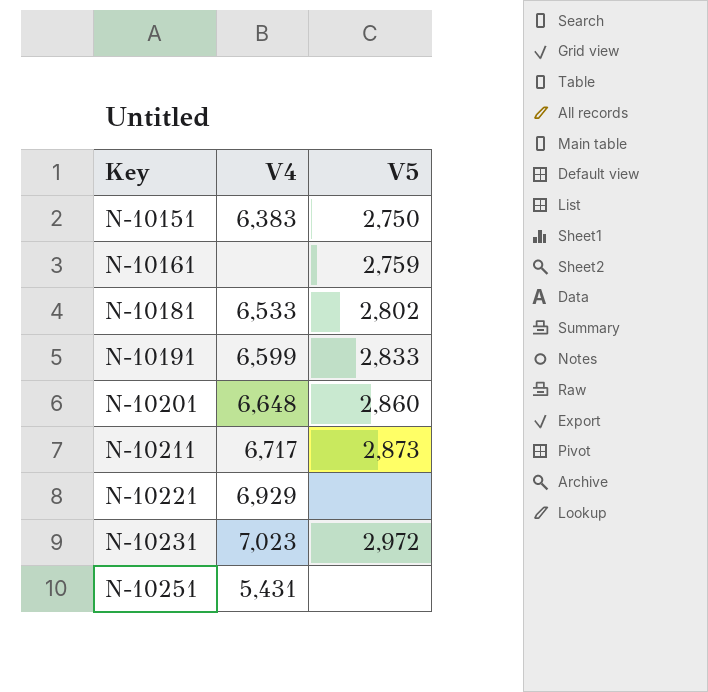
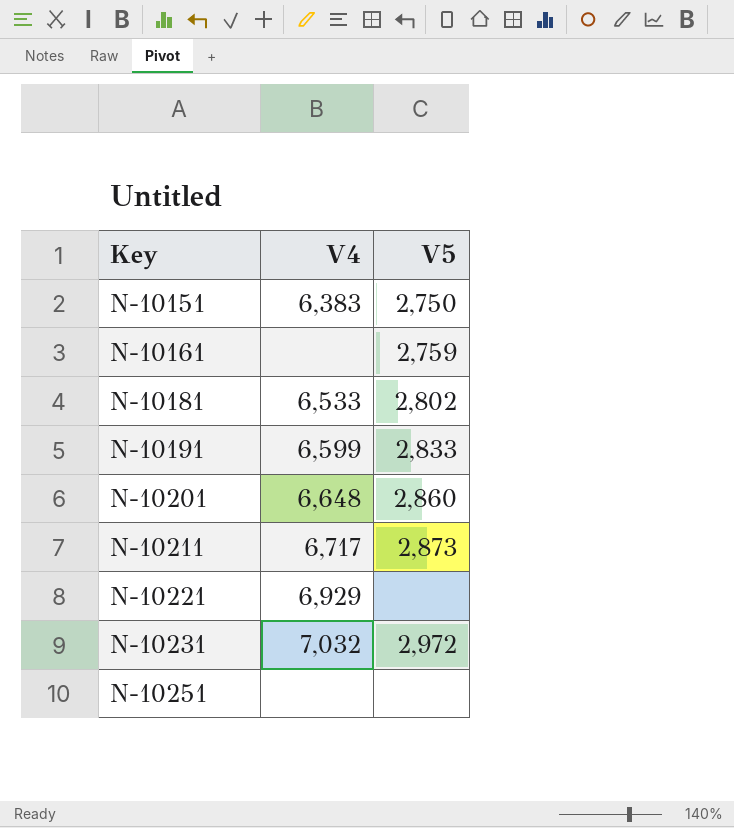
N-10231 | V4: 7,023 -> 7,032
N-10251 | V4: 5,431 -> none

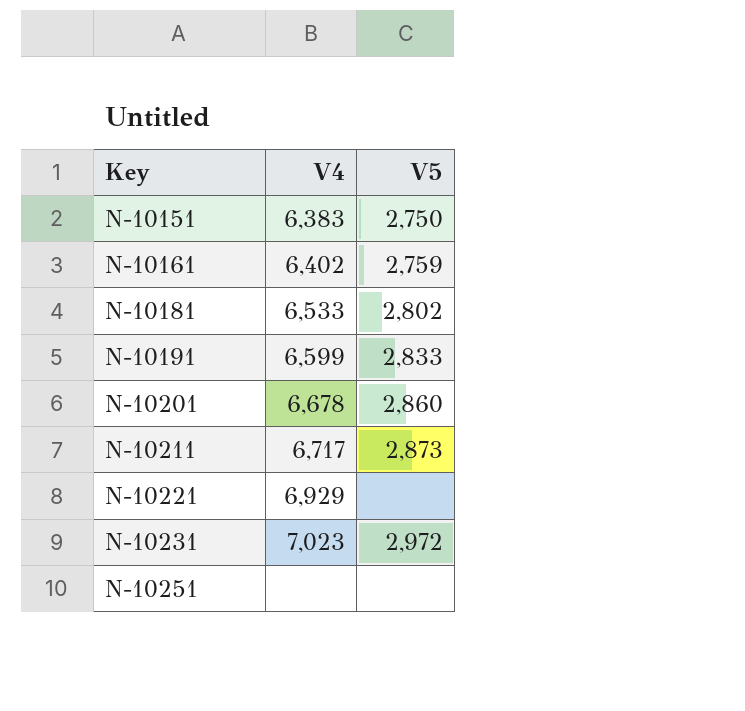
N-10161 | V4: none -> 6,402
N-10201 | V4: 6,648 -> 6,678
N-10231 | V4: 7,032 -> 7,023

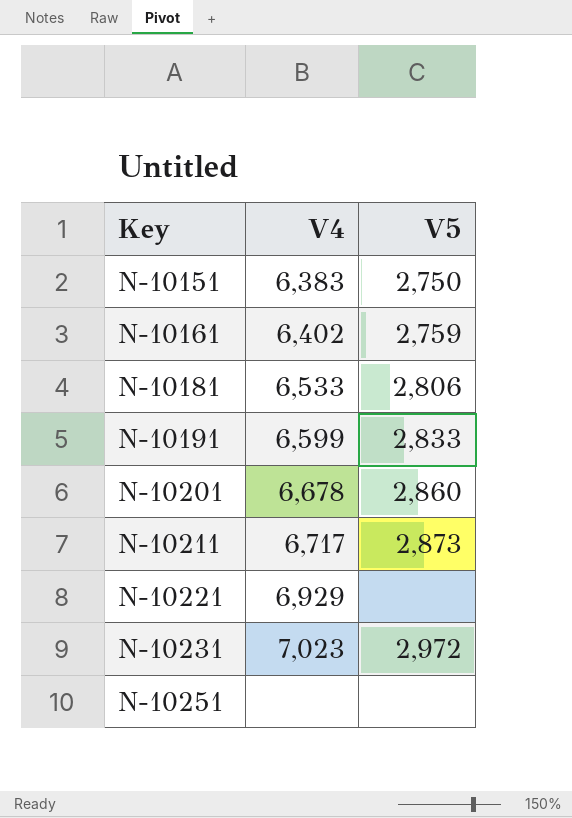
N-10181 | V5: 2,802 -> 2,806

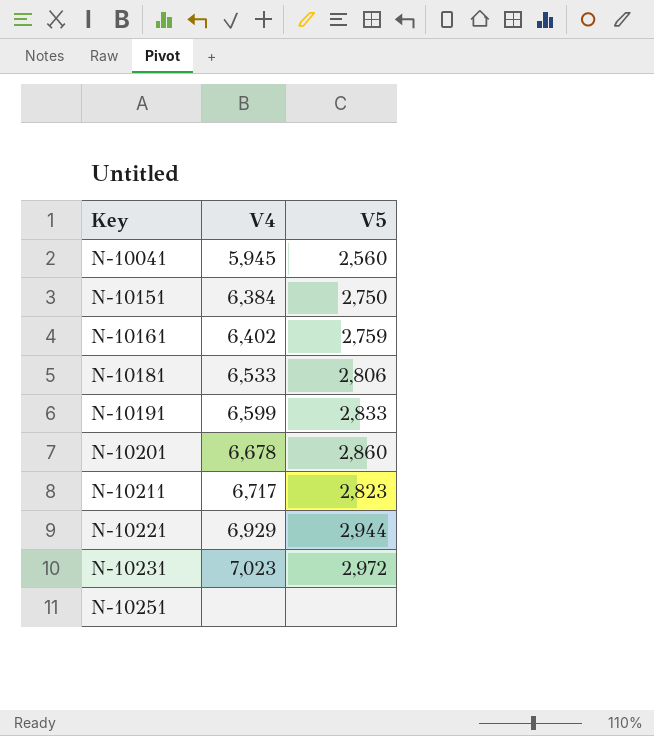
row N-10041: none -> 5,945 | 2,560
N-10151 | V4: 6,383 -> 6,384
N-10211 | V5: 2,873 -> 2,823
N-10221 | V5: none -> 2,944

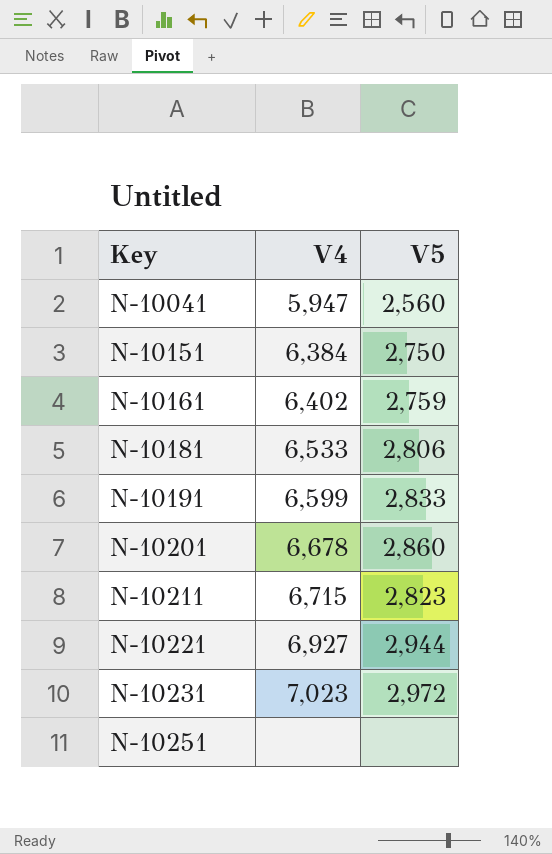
N-10041 | V4: 5,945 -> 5,947
N-10211 | V4: 6,717 -> 6,715
N-10221 | V4: 6,929 -> 6,927

